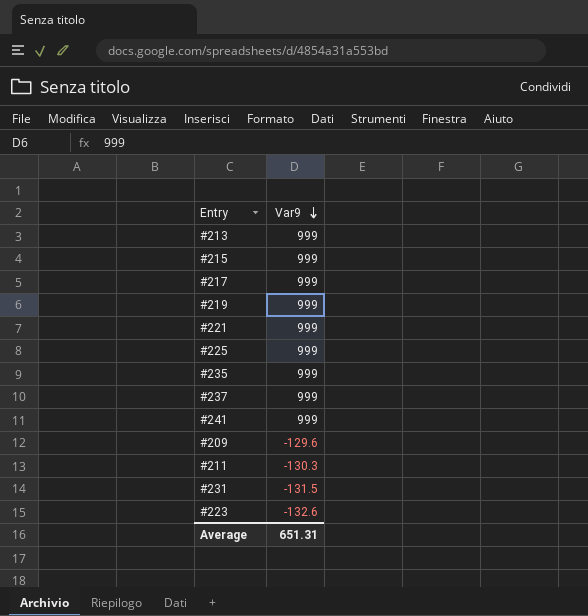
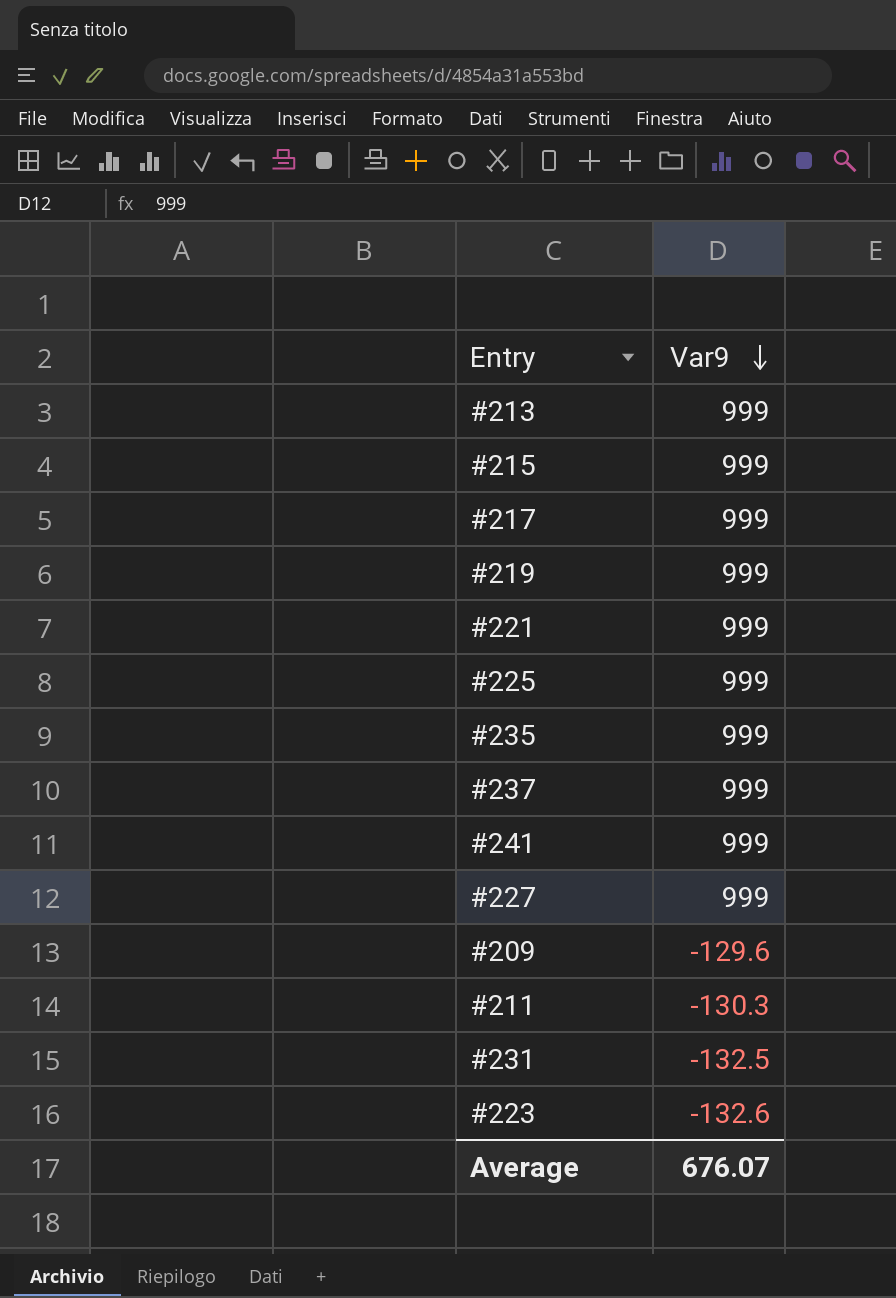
row #227: none -> 999
#231 | Var9: -131.5 -> -132.5
Average | Var9: 651.31 -> 676.07

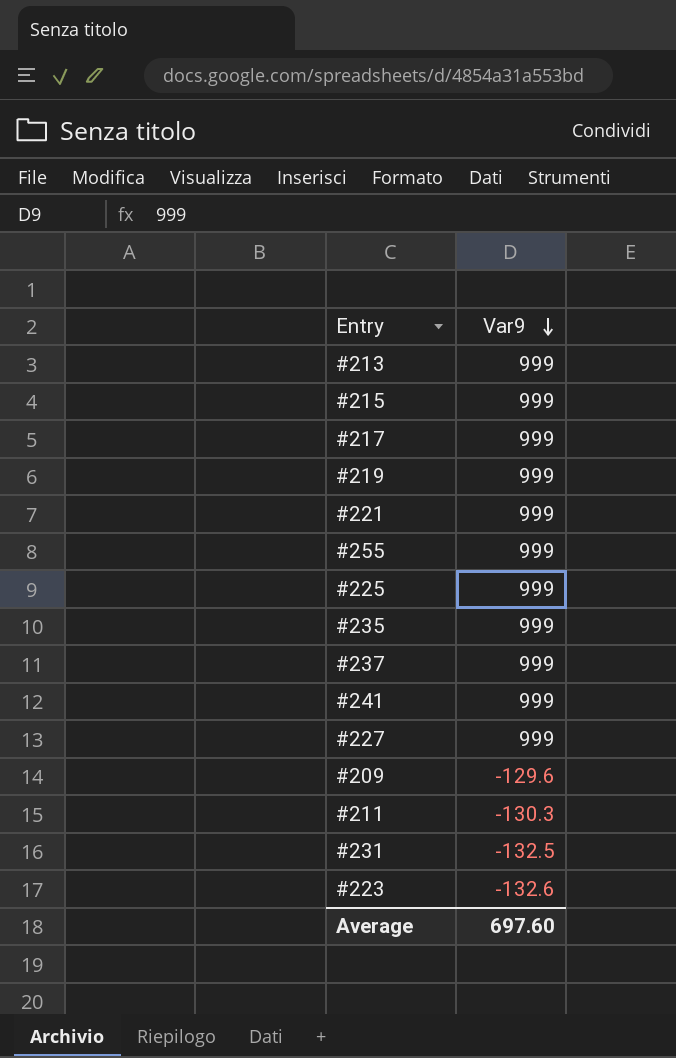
row #255: none -> 999
Average | Var9: 676.07 -> 697.60

